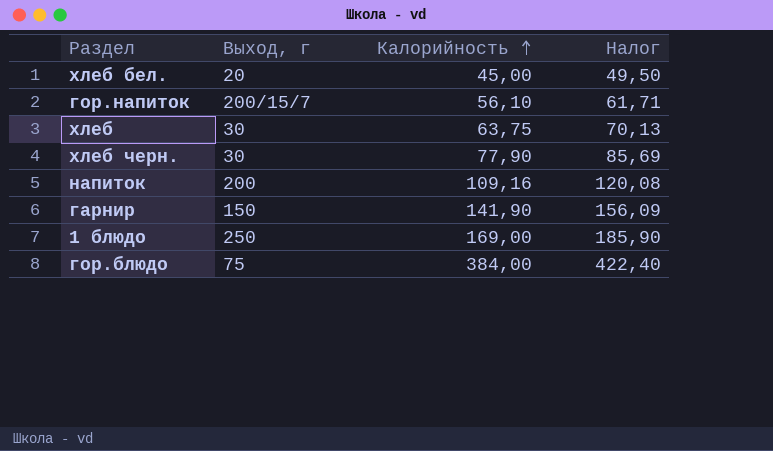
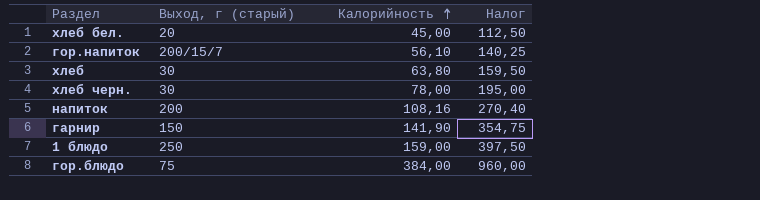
column name: Выход, г -> Выход, г (старый)
column Налог | formula: [Калорийность] * 1,1 -> [Калорийность] * 2,5
хлеб | Калорийность: 63,75 -> 63,80
хлеб черн. | Калорийность: 77,90 -> 78,00
напиток | Калорийность: 109,16 -> 108,16
1 блюдо | Калорийность: 169,00 -> 159,00

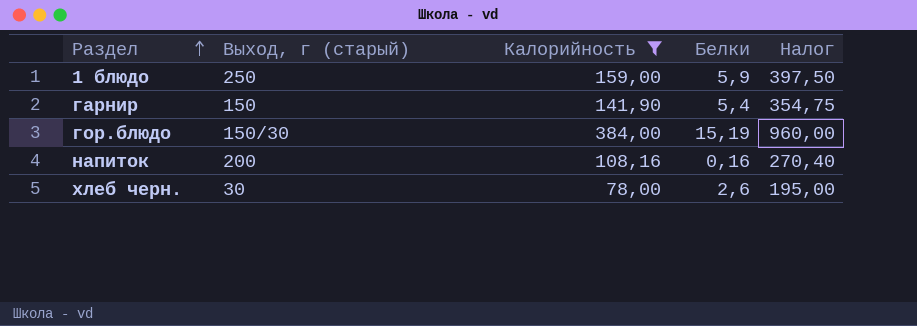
filter: none -> Калорийность >= 78,00
row order: Калорийность ascending -> Раздел ascending
column Белки | position: none -> 4
гор.блюдо | Выход, г (старый): 75 -> 150/30

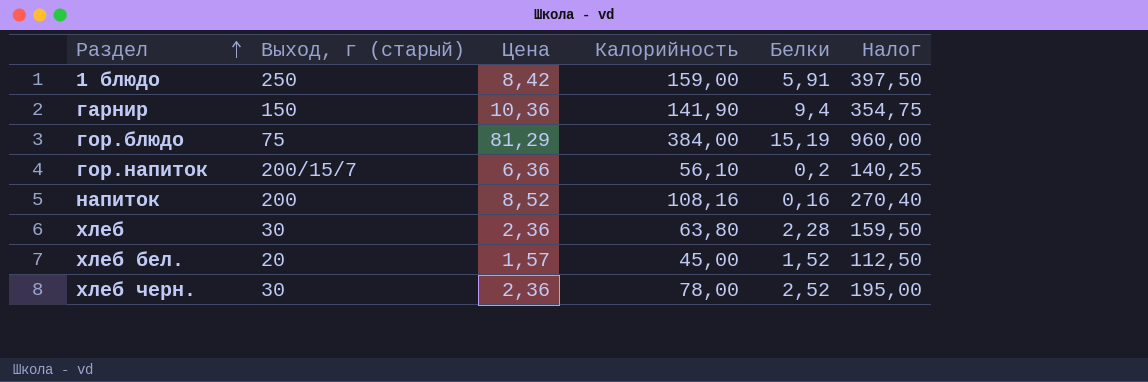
filter: Калорийность >= 78,00 -> none
column Цена | position: none -> 3
1 блюдо | Белки: 5,9 -> 5,91
гарнир | Белки: 5,4 -> 9,4
гор.блюдо | Выход, г (старый): 150/30 -> 75
хлеб черн. | Белки: 2,6 -> 2,52

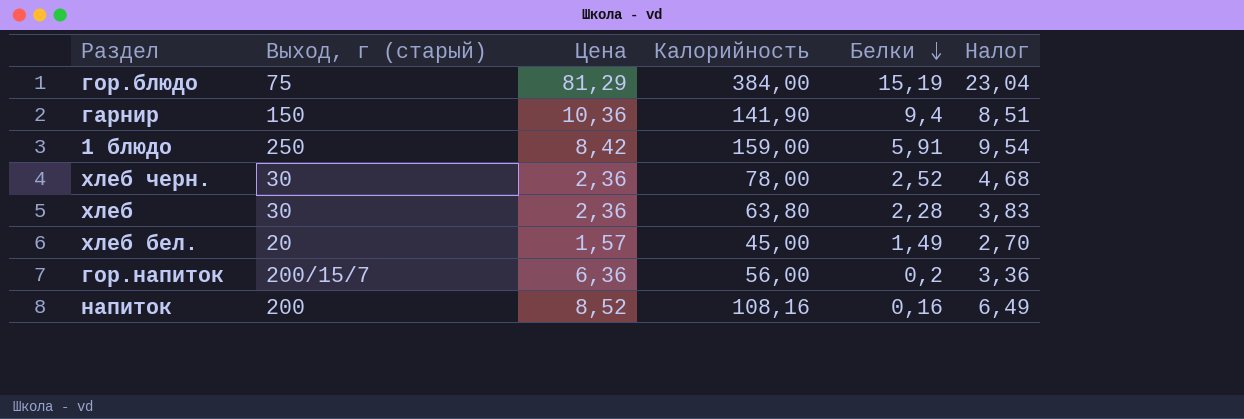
row order: Раздел ascending -> Белки descending
column Налог | formula: [Калорийность] * 2,5 -> [Калорийность] * 0,06
хлеб бел. | Белки: 1,52 -> 1,49
гор.напиток | Калорийность: 56,10 -> 56,00

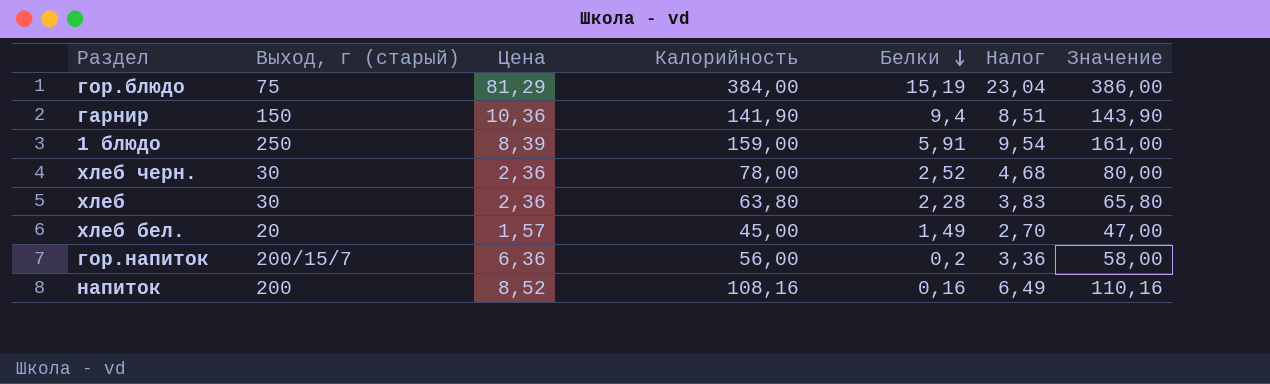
column Значение | formula: none -> [Калорийность] + 2
1 блюдо | Цена: 8,42 -> 8,39

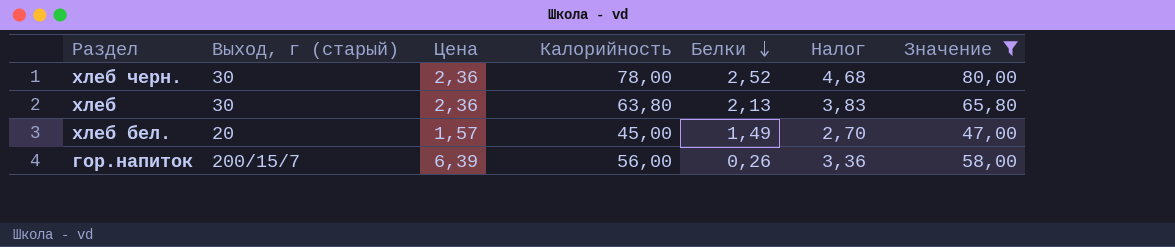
filter: none -> Значение <= 80,00
хлеб | Белки: 2,28 -> 2,13
гор.напиток | Цена: 6,36 -> 6,39
гор.напиток | Белки: 0,2 -> 0,26

